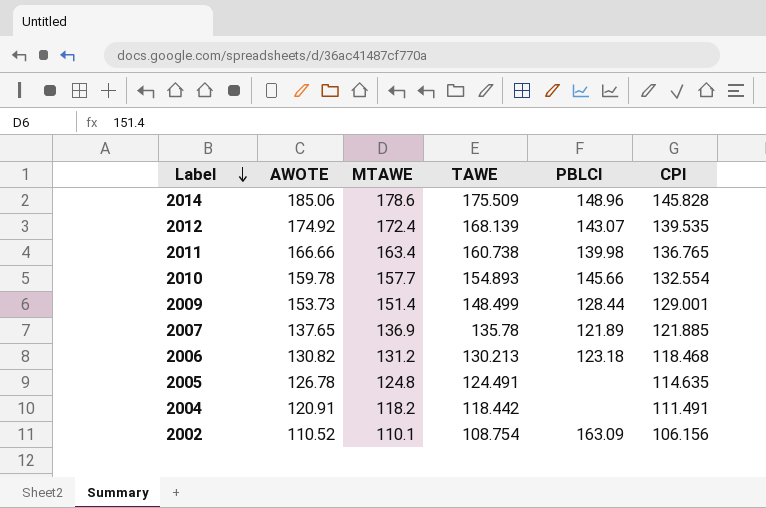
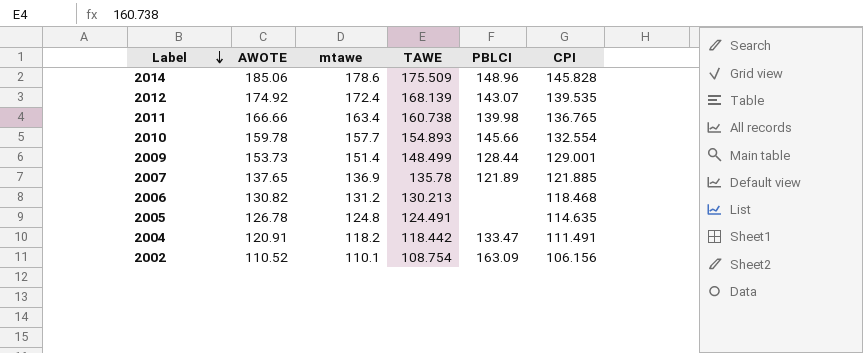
column name: MTAWE -> mtawe
2006 | PBLCI: 123.18 -> none
2004 | PBLCI: none -> 133.47

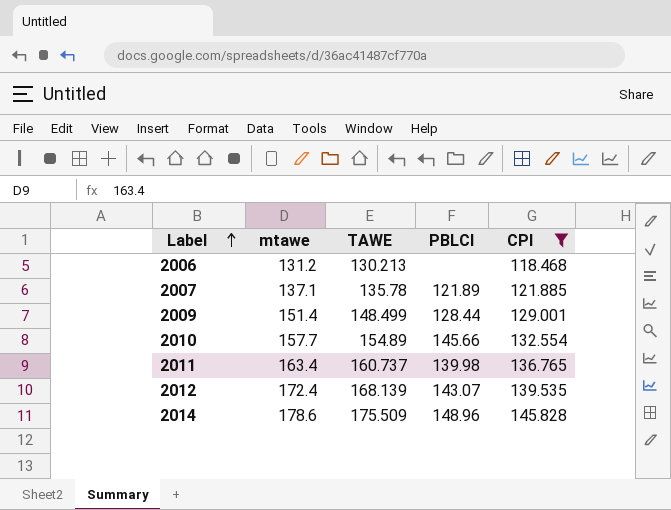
filter: none -> CPI >= 118.468
row order: Label descending -> Label ascending
column AWOTE | position: 2 -> none
2007 | mtawe: 136.9 -> 137.1
2010 | TAWE: 154.893 -> 154.89
2011 | TAWE: 160.738 -> 160.737

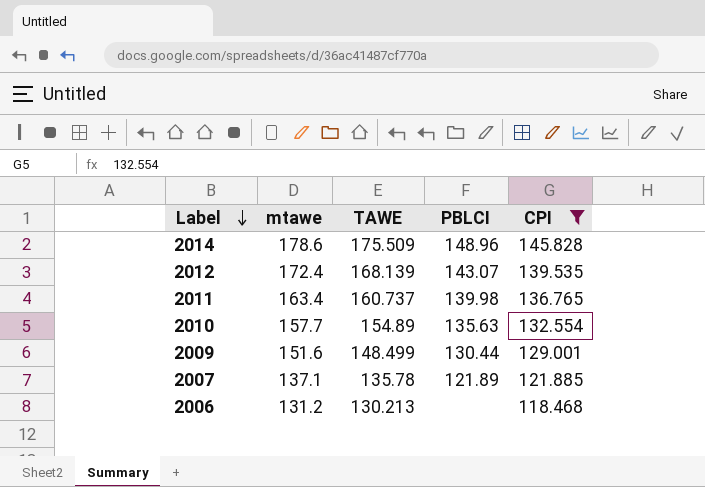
row order: Label ascending -> Label descending
2010 | PBLCI: 145.66 -> 135.63
2009 | mtawe: 151.4 -> 151.6
2009 | PBLCI: 128.44 -> 130.44

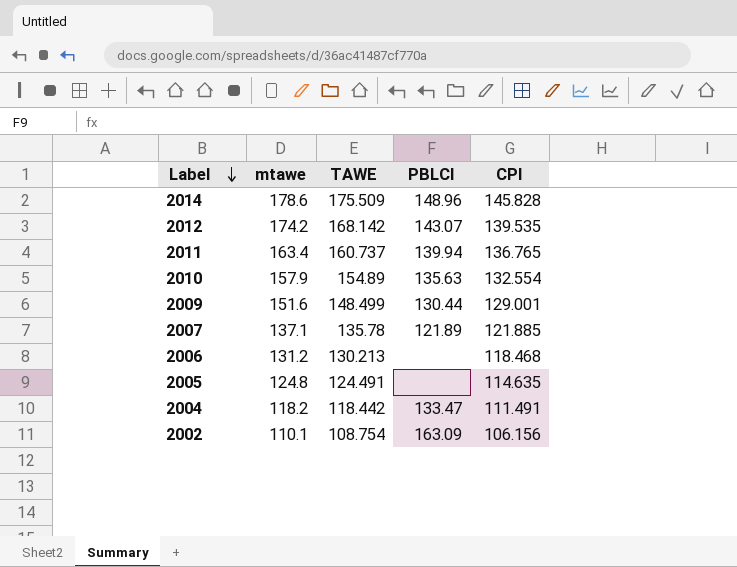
filter: CPI >= 118.468 -> none
2012 | mtawe: 172.4 -> 174.2
2012 | TAWE: 168.139 -> 168.142
2011 | PBLCI: 139.98 -> 139.94
2010 | mtawe: 157.7 -> 157.9

